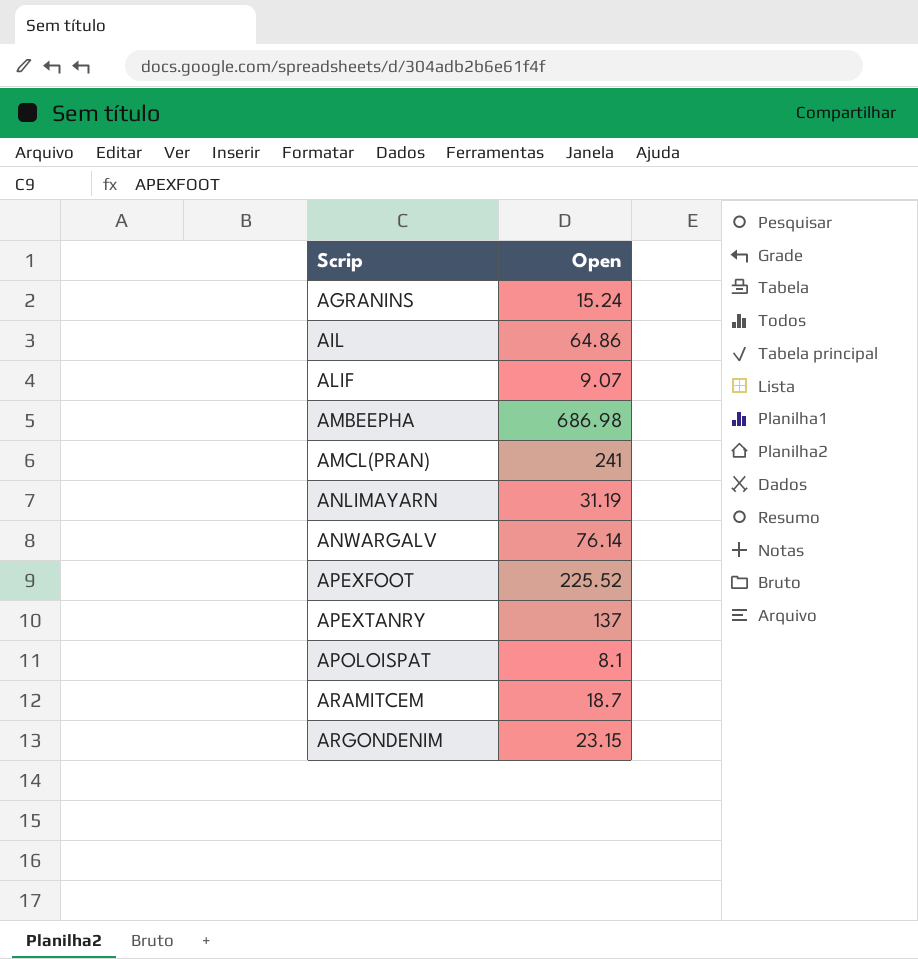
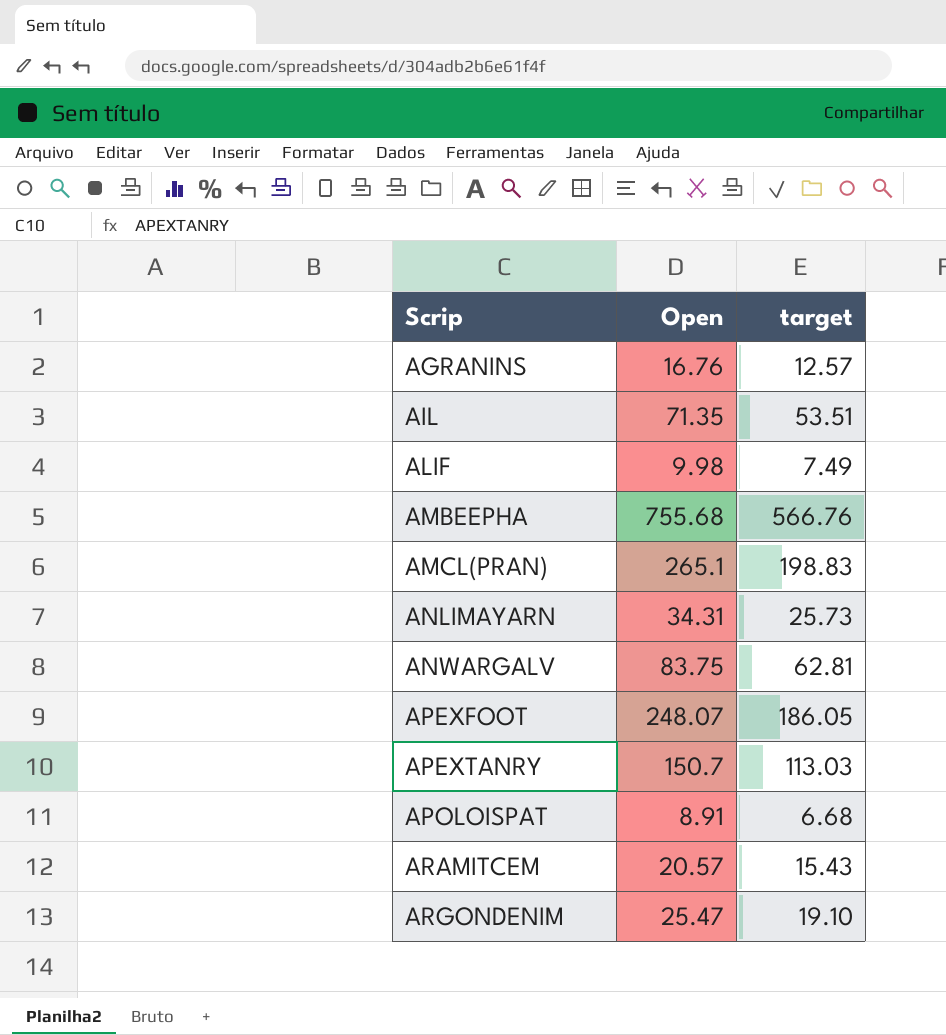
column target | formula: none -> [Open] * 0.75
AGRANINS | Open: 15.24 -> 16.76
AIL | Open: 64.86 -> 71.35
ALIF | Open: 9.07 -> 9.98
AMBEEPHA | Open: 686.98 -> 755.68
AMCL(PRAN) | Open: 241 -> 265.1
ANLIMAYARN | Open: 31.19 -> 34.31
ANWARGALV | Open: 76.14 -> 83.75
APEXFOOT | Open: 225.52 -> 248.07
APEXTANRY | Open: 137 -> 150.7
APOLOISPAT | Open: 8.1 -> 8.91
ARAMITCEM | Open: 18.7 -> 20.57
ARGONDENIM | Open: 23.15 -> 25.47

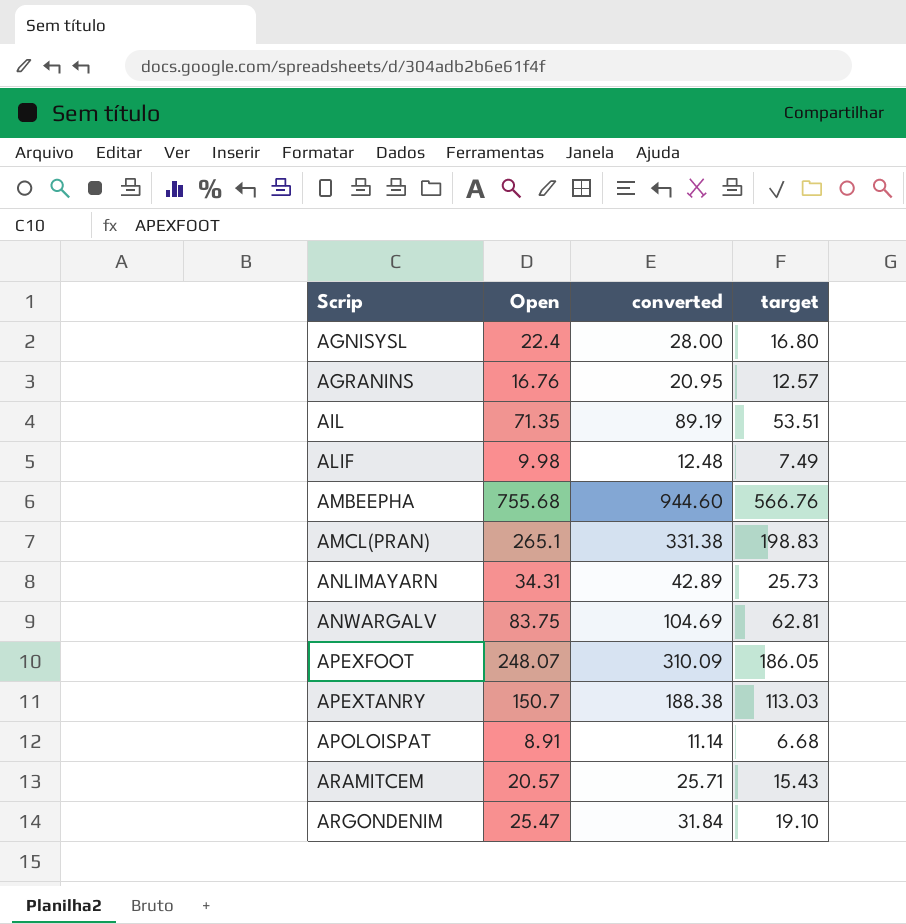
column converted | formula: none -> [Open] * 1.25
row AGNISYSL: none -> 22.4 | 28.00 | 16.80

